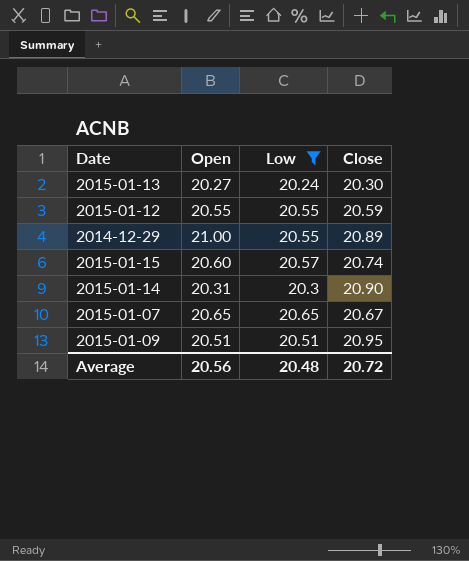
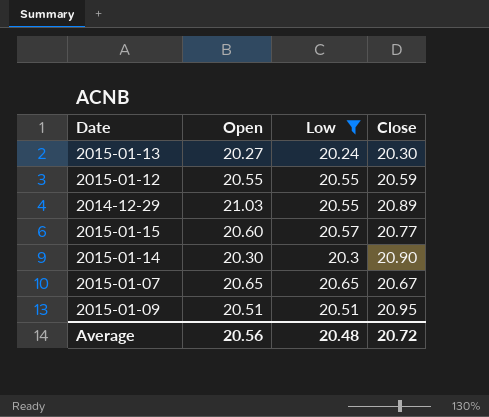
2014-12-29 | Open: 21.00 -> 21.03
2015-01-15 | Close: 20.74 -> 20.77
2015-01-14 | Open: 20.31 -> 20.30

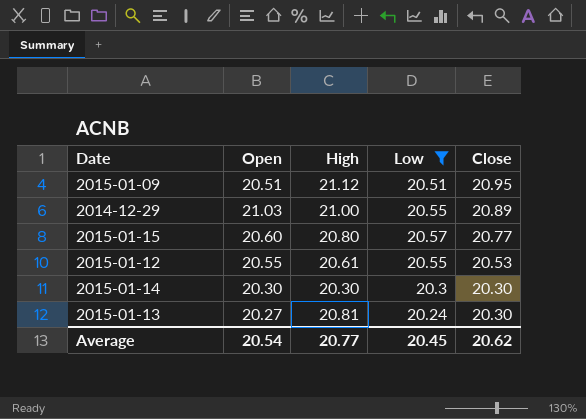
row order: none -> Close descending
column High | position: none -> 3
row 2015-01-07: 20.65 | 20.65 | 20.67 -> none
2015-01-12 | Close: 20.59 -> 20.53
2015-01-14 | Close: 20.90 -> 20.30
Average | Open: 20.56 -> 20.54
Average | Low: 20.48 -> 20.45
Average | Close: 20.72 -> 20.62

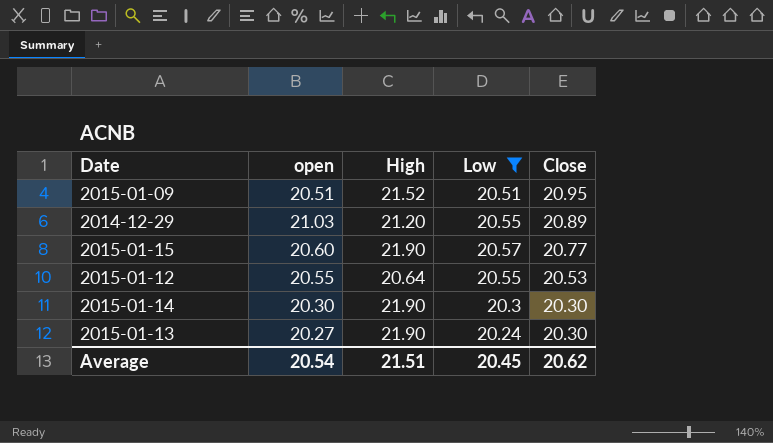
column name: Open -> open
2015-01-09 | High: 21.12 -> 21.52
2014-12-29 | High: 21.00 -> 21.20
2015-01-15 | High: 20.80 -> 21.90
2015-01-12 | High: 20.61 -> 20.64
2015-01-14 | High: 20.30 -> 21.90
2015-01-13 | High: 20.81 -> 21.90
Average | High: 20.77 -> 21.51

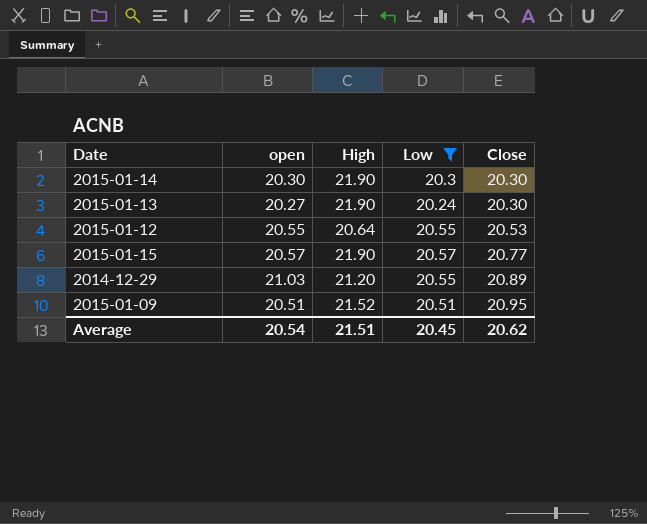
row order: Close descending -> Close ascending
2015-01-15 | open: 20.60 -> 20.57

